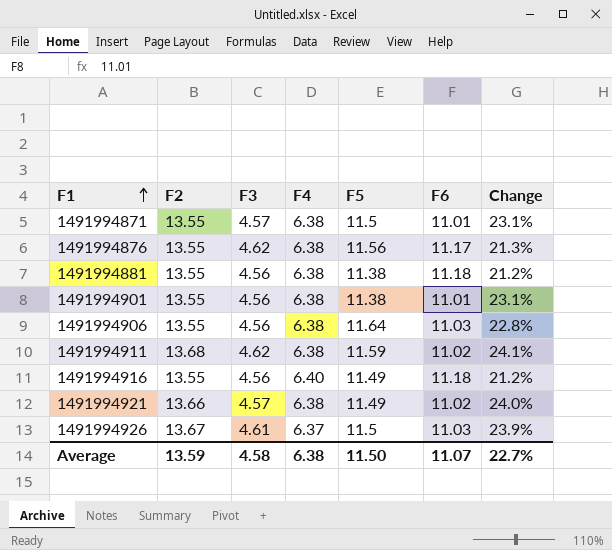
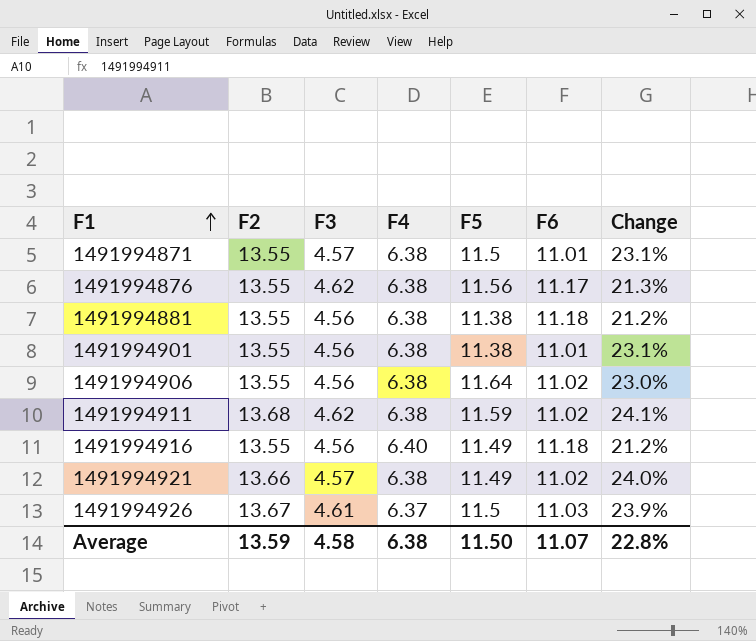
1491994906 | F6: 11.03 -> 11.02
1491994906 | Change: 22.8% -> 23.0%
Average | Change: 22.7% -> 22.8%

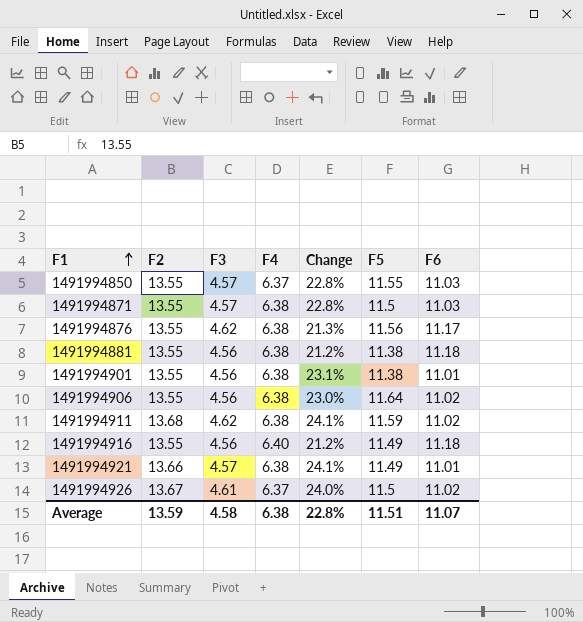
column Change | position: 7 -> 5
row 1491994850: none -> 13.55 | 4.57 | 6.37 | 22.8% | 11.55 | 11.03
1491994871 | Change: 23.1% -> 22.8%
1491994871 | F6: 11.01 -> 11.03
1491994921 | Change: 24.0% -> 24.1%
1491994921 | F6: 11.02 -> 11.01
1491994926 | Change: 23.9% -> 24.0%
1491994926 | F6: 11.03 -> 11.02
Average | F5: 11.50 -> 11.51

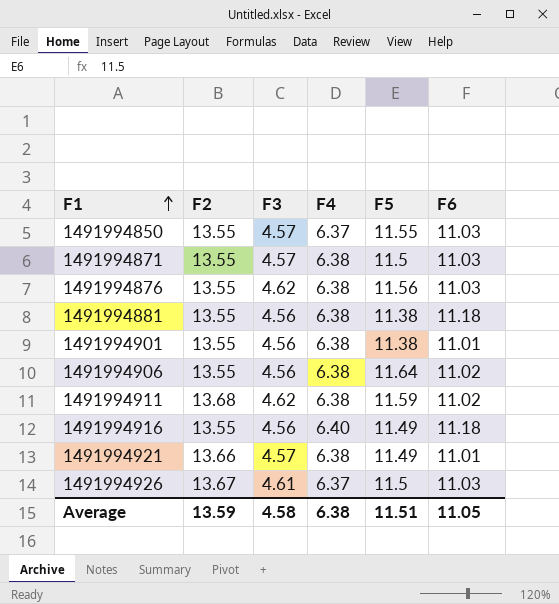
column Change | formula: ([F2] - [F6]) / [F6] -> none
1491994876 | F6: 11.17 -> 11.03
1491994926 | F6: 11.02 -> 11.03
Average | F6: 11.07 -> 11.05

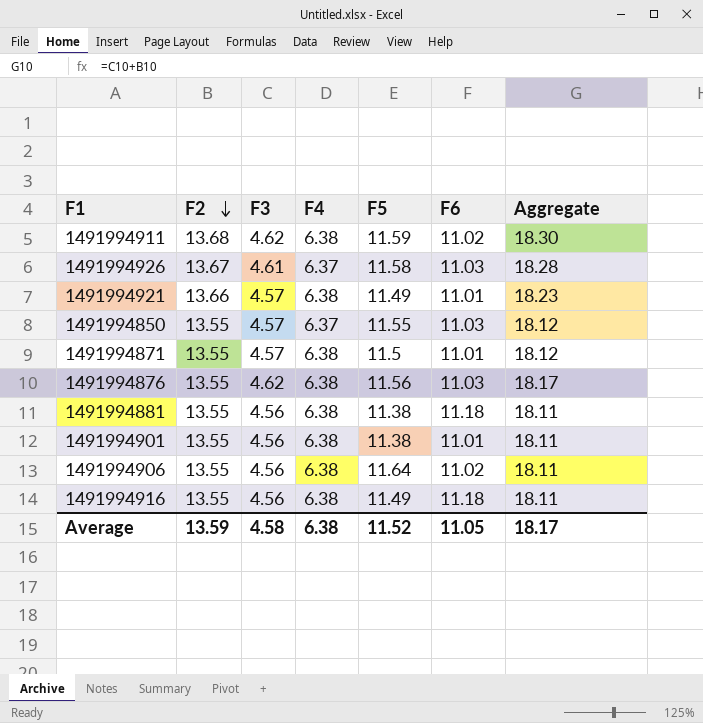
row order: F1 ascending -> F2 descending
column Aggregate | formula: none -> [F2] + [F3]
1491994926 | F5: 11.5 -> 11.58
1491994871 | F6: 11.03 -> 11.01
1491994916 | F4: 6.40 -> 6.38
Average | F5: 11.51 -> 11.52

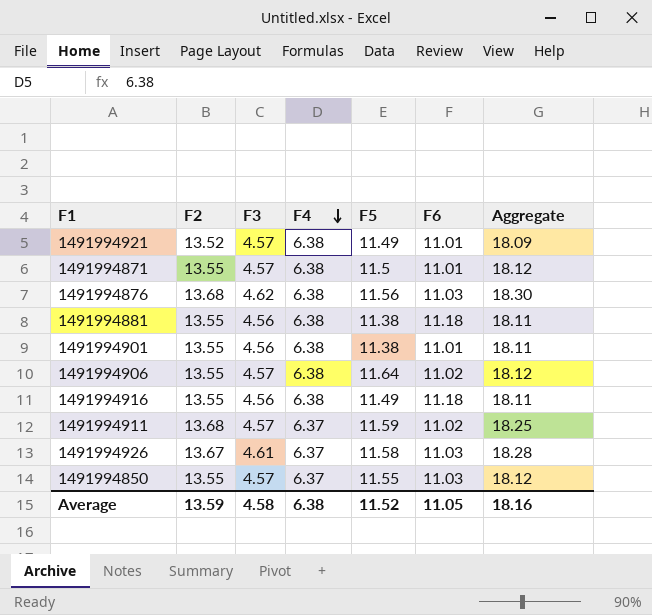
row order: F2 descending -> F4 descending
1491994921 | F2: 13.66 -> 13.52
1491994921 | Aggregate: 18.23 -> 18.09
1491994876 | F2: 13.55 -> 13.68
1491994876 | Aggregate: 18.17 -> 18.30
1491994906 | F3: 4.56 -> 4.57
1491994906 | Aggregate: 18.11 -> 18.12
1491994911 | F3: 4.62 -> 4.57
1491994911 | F4: 6.38 -> 6.37
1491994911 | Aggregate: 18.30 -> 18.25
Average | Aggregate: 18.17 -> 18.16

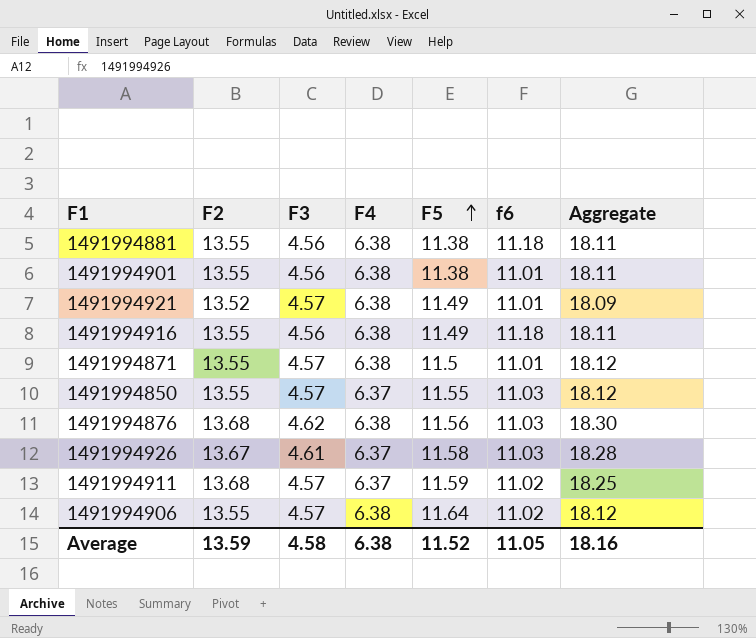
row order: F4 descending -> F5 ascending
column name: F6 -> f6

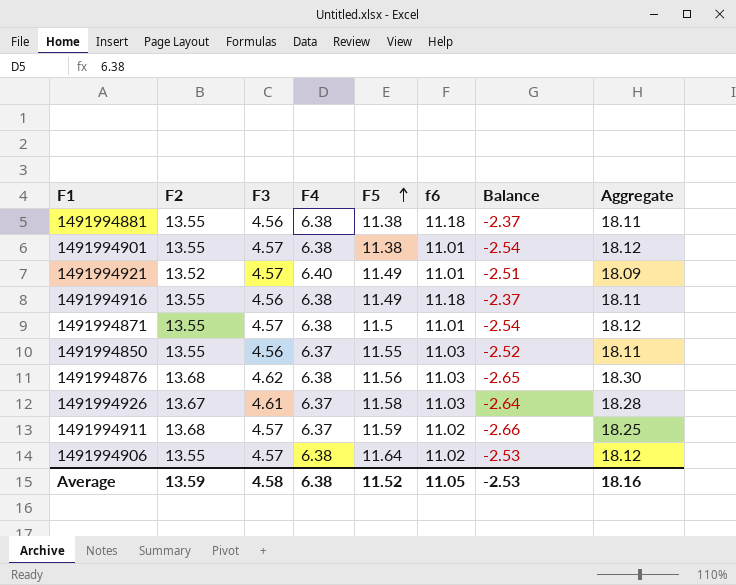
column Balance | formula: none -> [f6] - [F2]
1491994901 | F3: 4.56 -> 4.57
1491994901 | Aggregate: 18.11 -> 18.12
1491994921 | F4: 6.38 -> 6.40
1491994850 | F3: 4.57 -> 4.56
1491994850 | Aggregate: 18.12 -> 18.11

